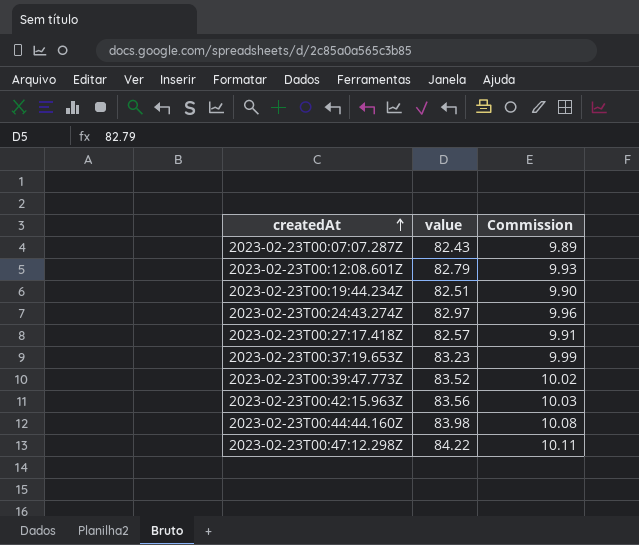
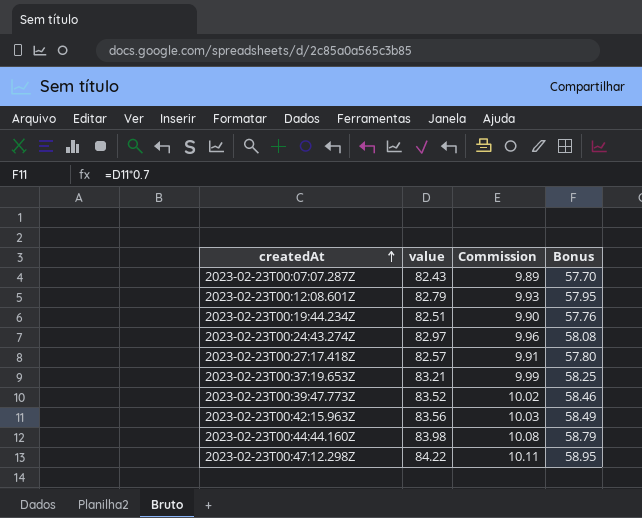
column Bonus | formula: none -> [value] * 0.7
2023-02-23T00:37:19.653Z | value: 83.23 -> 83.21

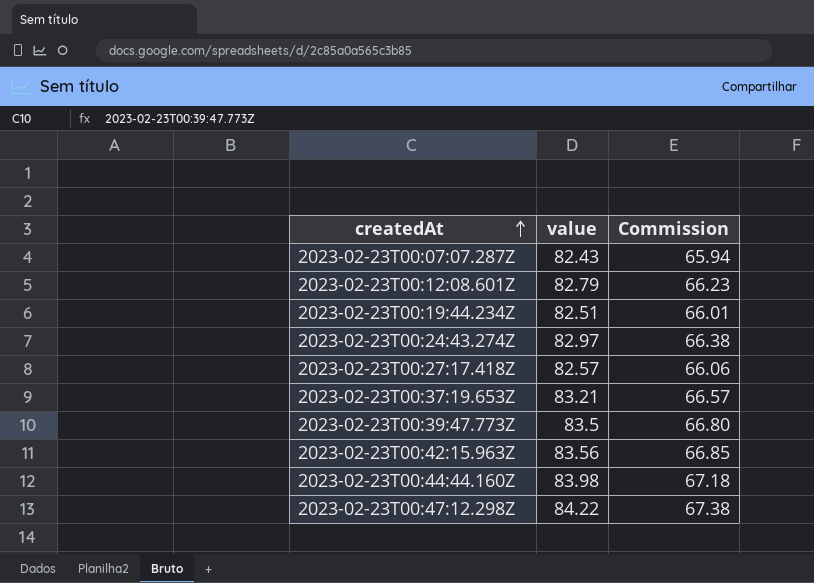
column Bonus | formula: [value] * 0.7 -> none
column Commission | formula: [value] * 0.12 -> [value] * 0.8
2023-02-23T00:39:47.773Z | value: 83.52 -> 83.5

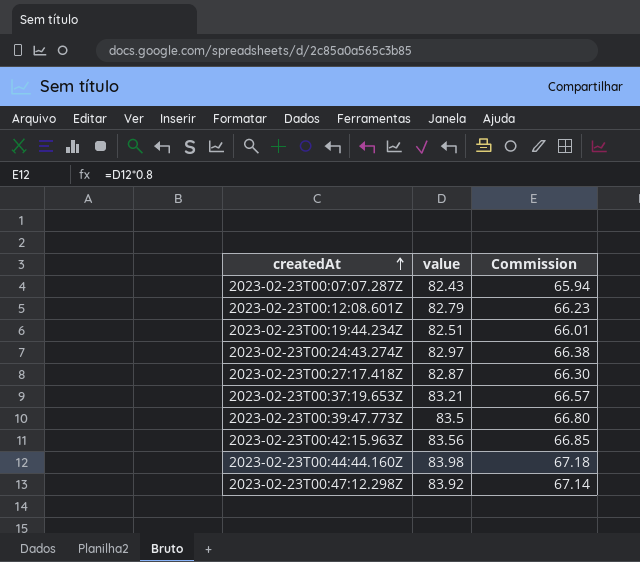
2023-02-23T00:27:17.418Z | value: 82.57 -> 82.87
2023-02-23T00:27:17.418Z | Commission: 66.06 -> 66.30
2023-02-23T00:47:12.298Z | value: 84.22 -> 83.92
2023-02-23T00:47:12.298Z | Commission: 67.38 -> 67.14

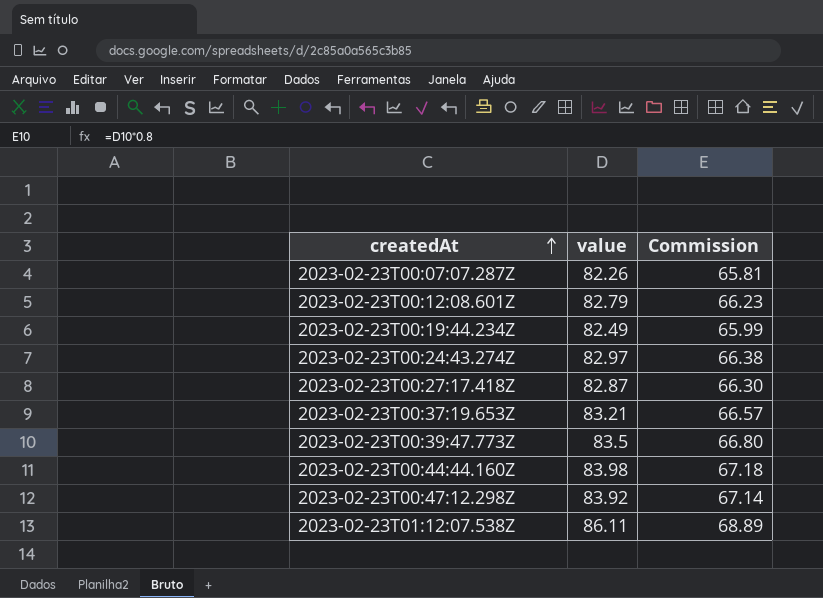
row 2023-02-23T00:42:15.963Z: 83.56 | 66.85 -> none
2023-02-23T00:07:07.287Z | value: 82.43 -> 82.26
2023-02-23T00:07:07.287Z | Commission: 65.94 -> 65.81
2023-02-23T00:19:44.234Z | value: 82.51 -> 82.49
2023-02-23T00:19:44.234Z | Commission: 66.01 -> 65.99
row 2023-02-23T01:12:07.538Z: none -> 86.11 | 68.89

